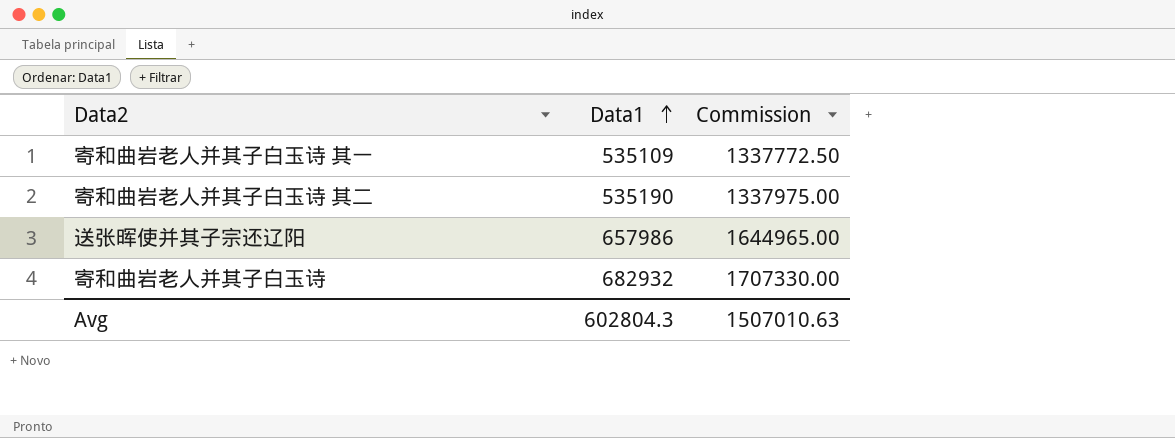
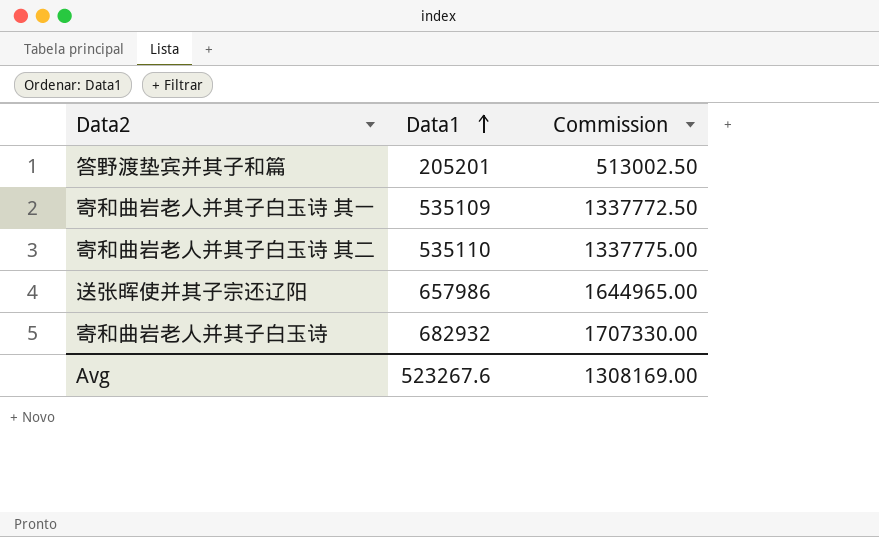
row 答野渡垫宾并其子和篇: none -> 205201 | 513002.50
寄和曲岩老人并其子白玉诗 其二 | Data1: 535190 -> 535110
寄和曲岩老人并其子白玉诗 其二 | Commission: 1337975.00 -> 1337775.00
Avg | Data1: 602804.3 -> 523267.6
Avg | Commission: 1507010.63 -> 1308169.00

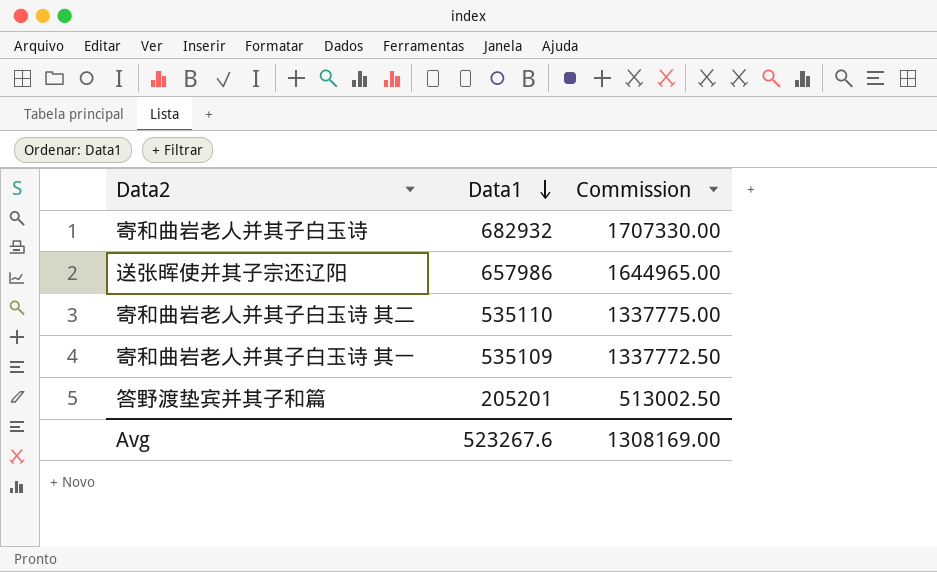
row order: Data1 ascending -> Data1 descending

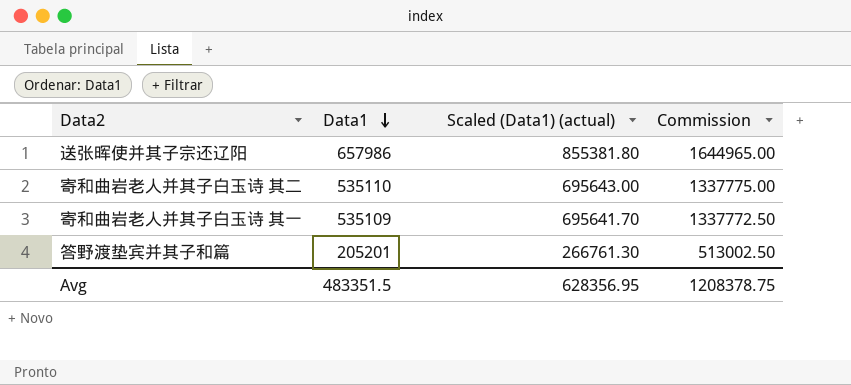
column Scaled (Data1) (actual) | formula: none -> [Data1] * 1.3
row 寄和曲岩老人并其子白玉诗: 682932 | 1707330.00 -> none
Avg | Data1: 523267.6 -> 483351.5
Avg | Commission: 1308169.00 -> 1208378.75

